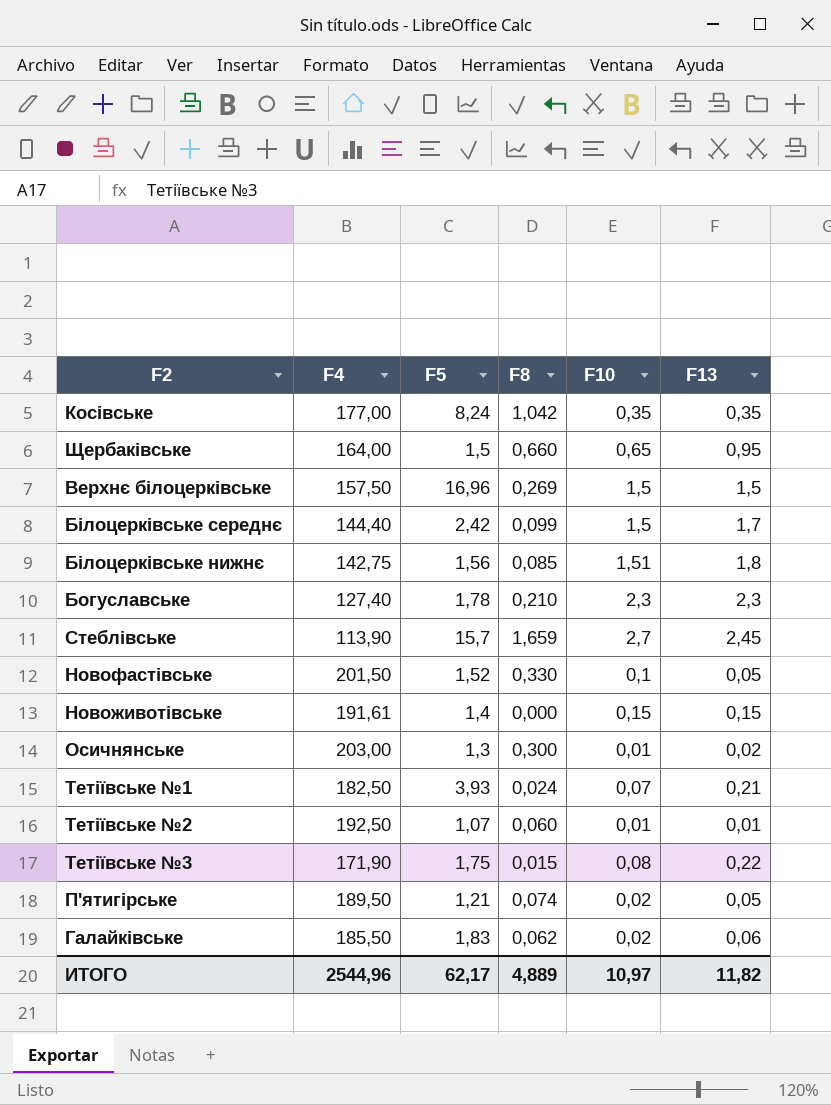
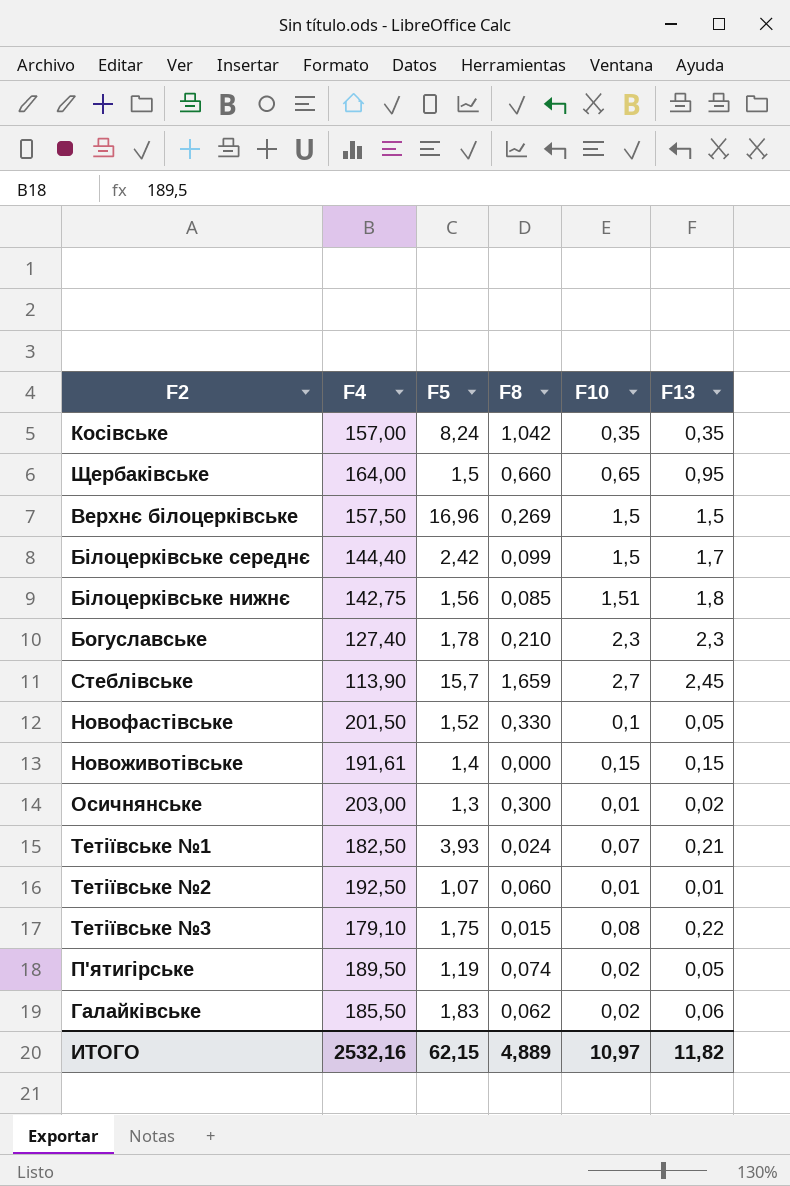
Косівське | F4: 177,00 -> 157,00
Тетіївське №3 | F4: 171,90 -> 179,10
П'ятигірське | F5: 1,21 -> 1,19
ИТОГО | F4: 2544,96 -> 2532,16
ИТОГО | F5: 62,17 -> 62,15

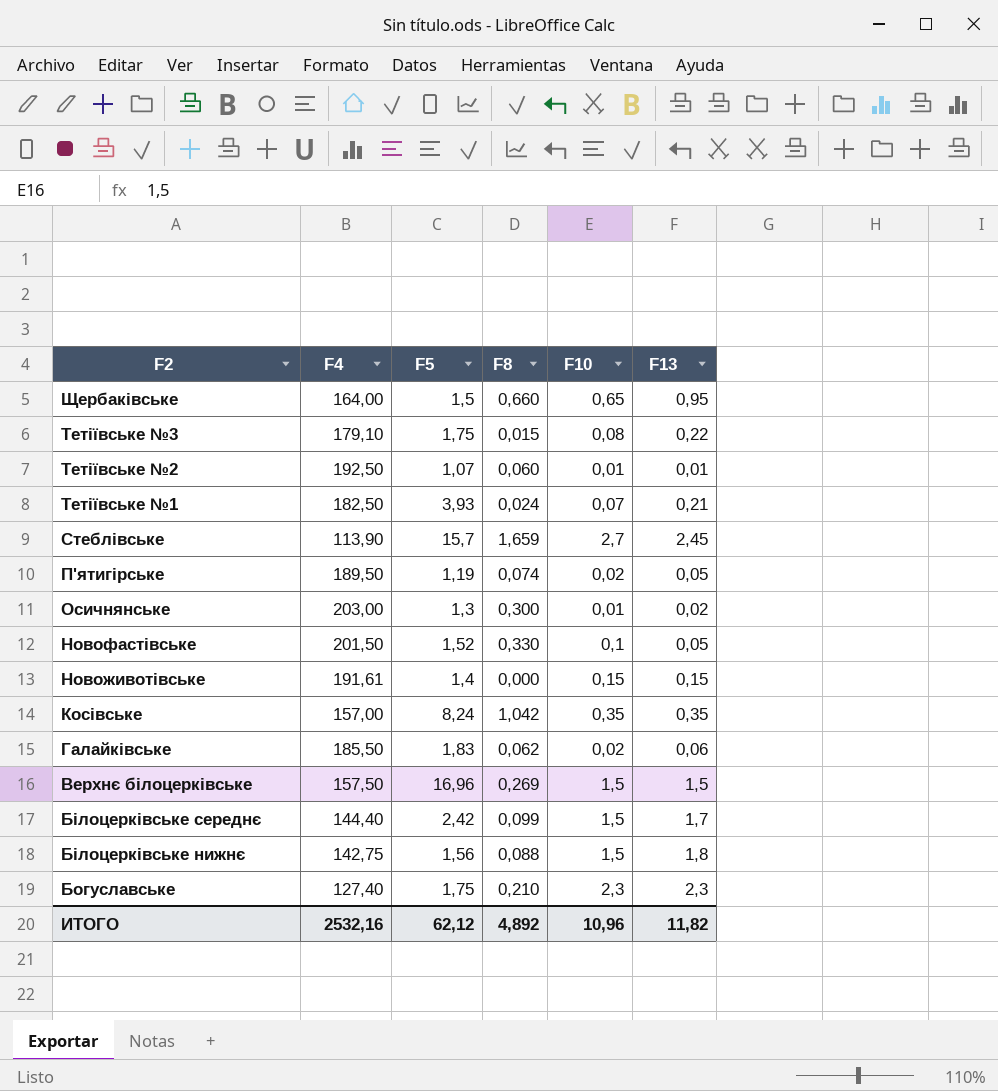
row order: none -> F2 descending
Білоцерківське нижнє | F8: 0,085 -> 0,088
Білоцерківське нижнє | F10: 1,51 -> 1,5
Богуславське | F5: 1,78 -> 1,75
ИТОГО | F5: 62,15 -> 62,12
ИТОГО | F8: 4,889 -> 4,892
ИТОГО | F10: 10,97 -> 10,96

